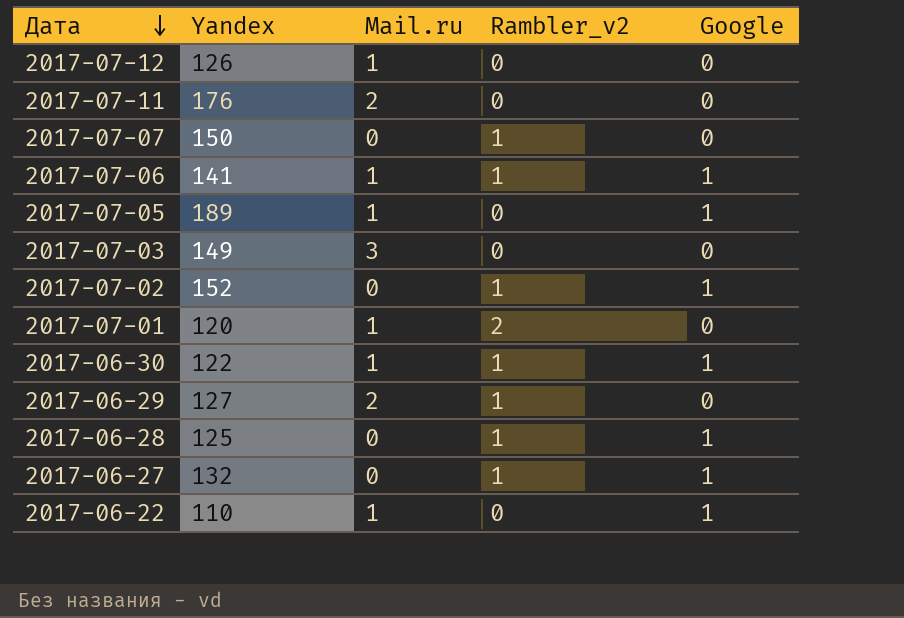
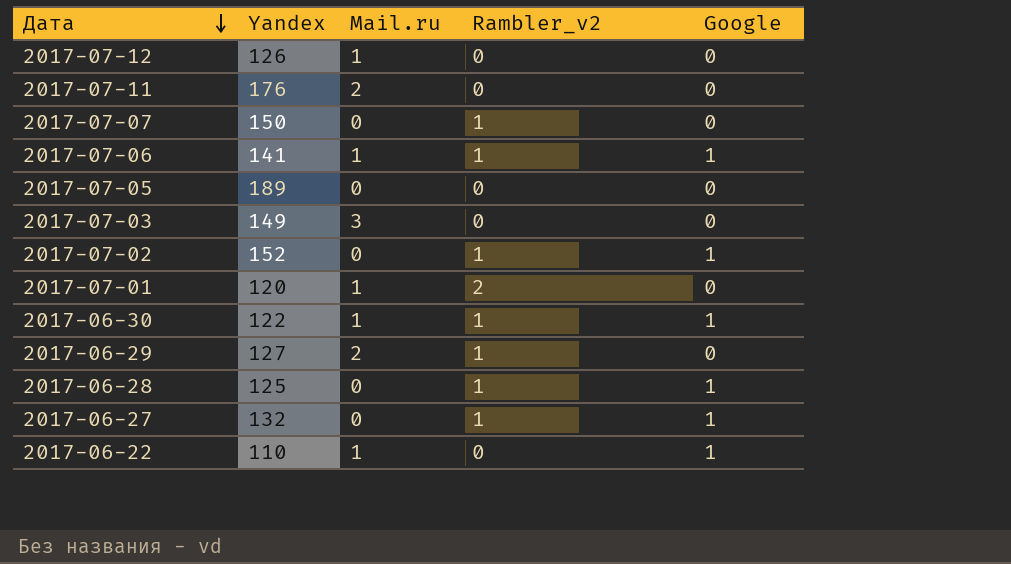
2017-07-05 | Mail.ru: 1 -> 0
2017-07-05 | Google: 1 -> 0

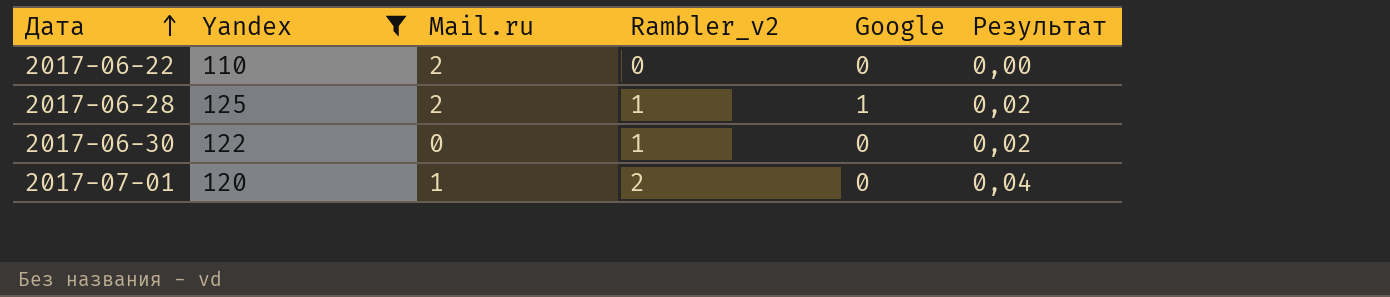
filter: none -> Yandex <= 125
row order: Дата descending -> Дата ascending
column Результат | formula: none -> [Rambler_v2] * 0,02
2017-06-22 | Mail.ru: 1 -> 2
2017-06-22 | Google: 1 -> 0
2017-06-28 | Mail.ru: 0 -> 2
2017-06-30 | Mail.ru: 1 -> 0
2017-06-30 | Google: 1 -> 0

